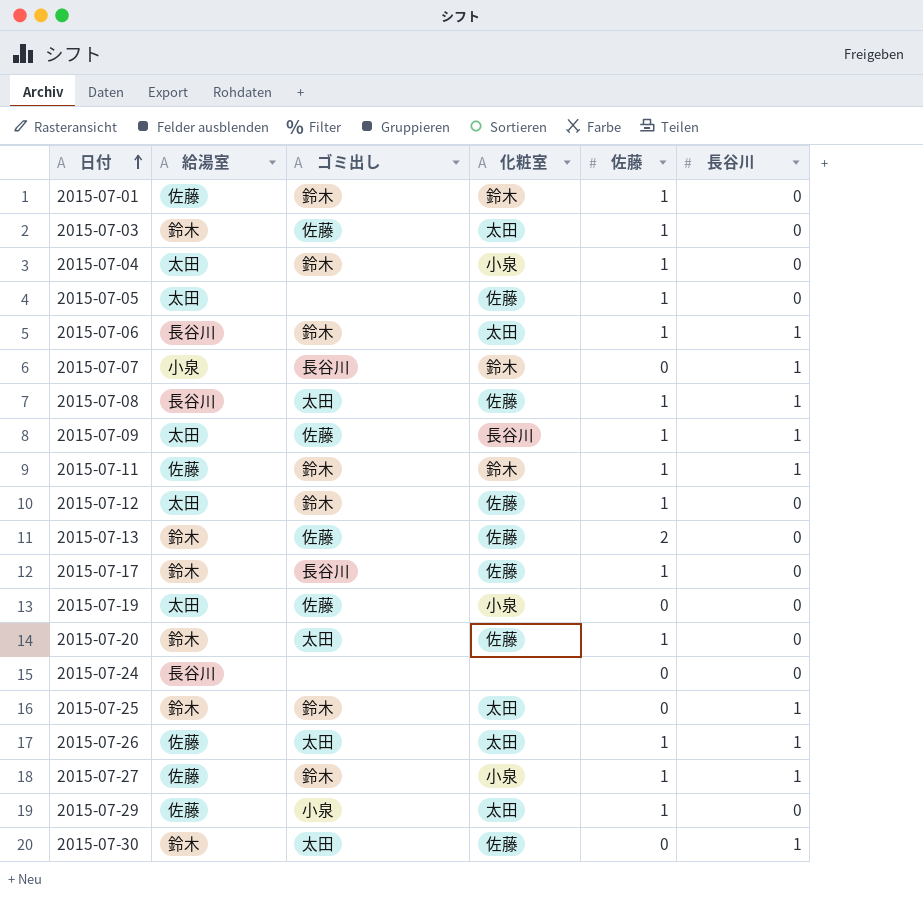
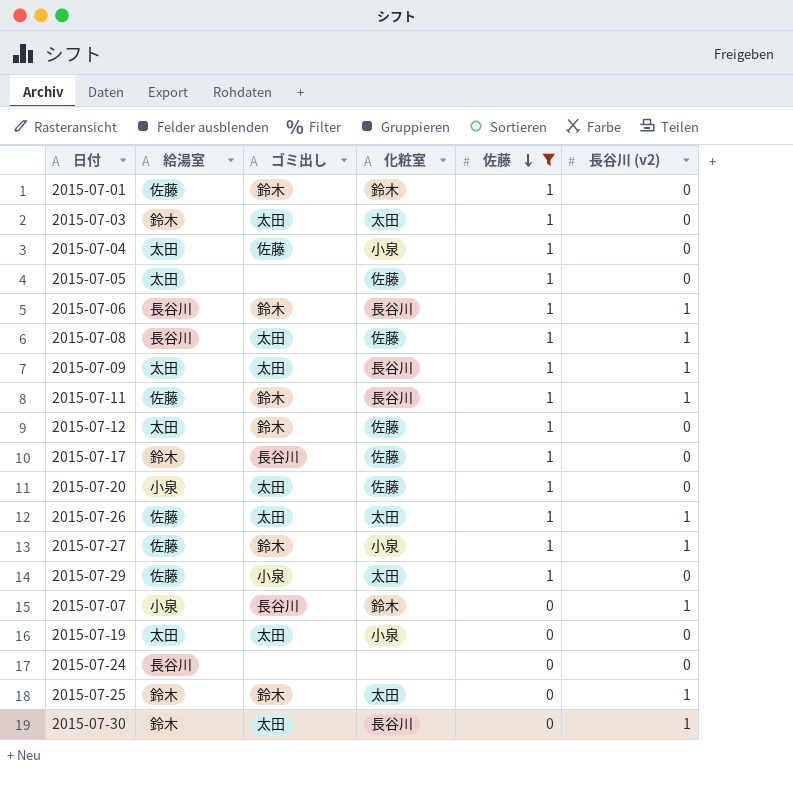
filter: none -> 佐藤 != 2
row order: 日付 ascending -> 佐藤 descending
column name: 長谷川 -> 長谷川 (v2)
2015-07-03 | ゴミ出し: 佐藤 -> 太田
2015-07-04 | ゴミ出し: 鈴木 -> 佐藤
2015-07-06 | 化粧室: 太田 -> 長谷川
2015-07-09 | ゴミ出し: 佐藤 -> 太田
2015-07-11 | 化粧室: 鈴木 -> 長谷川
2015-07-20 | 給湯室: 鈴木 -> 小泉
2015-07-19 | ゴミ出し: 佐藤 -> 太田
2015-07-30 | 化粧室: 佐藤 -> 長谷川

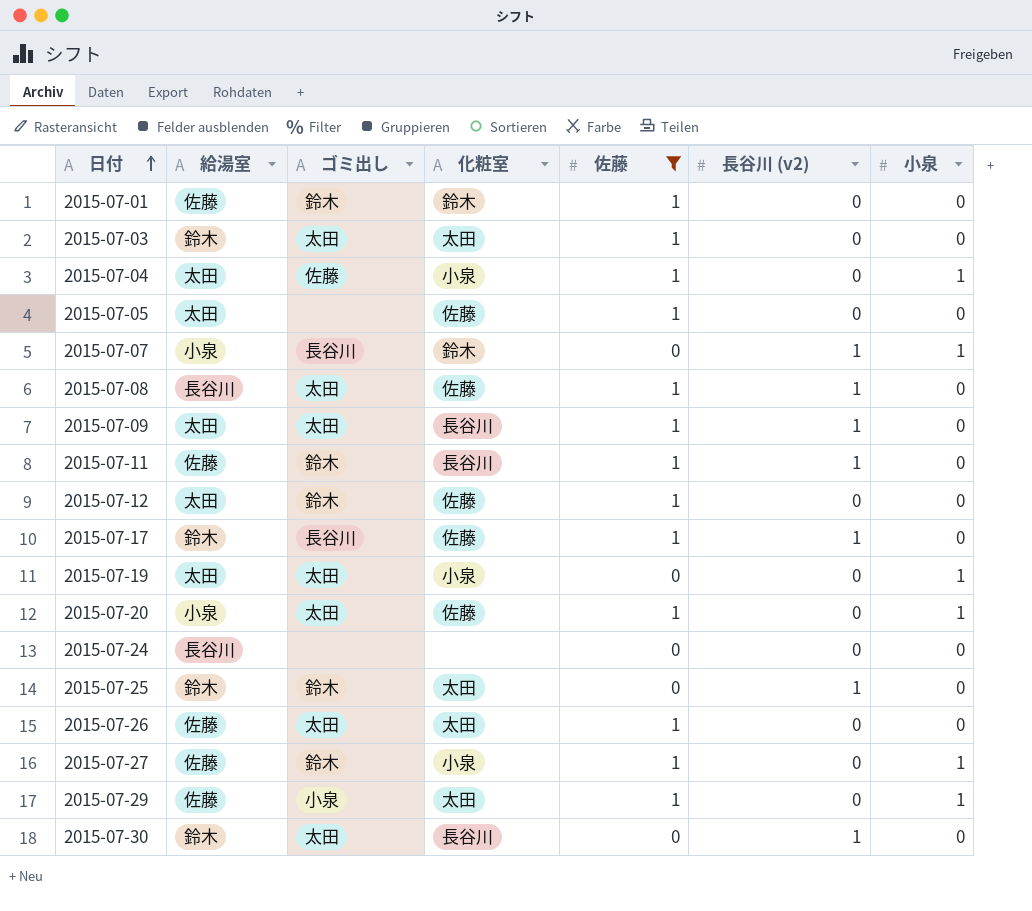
row order: 佐藤 descending -> 日付 ascending
column 小泉 | position: none -> 7
row 2015-07-06: 長谷川 | 鈴木 | 長谷川 | 1 | 1 -> none
2015-07-17 | 長谷川 (v2): 0 -> 1
2015-07-26 | 長谷川 (v2): 1 -> 0
2015-07-27 | 長谷川 (v2): 1 -> 0

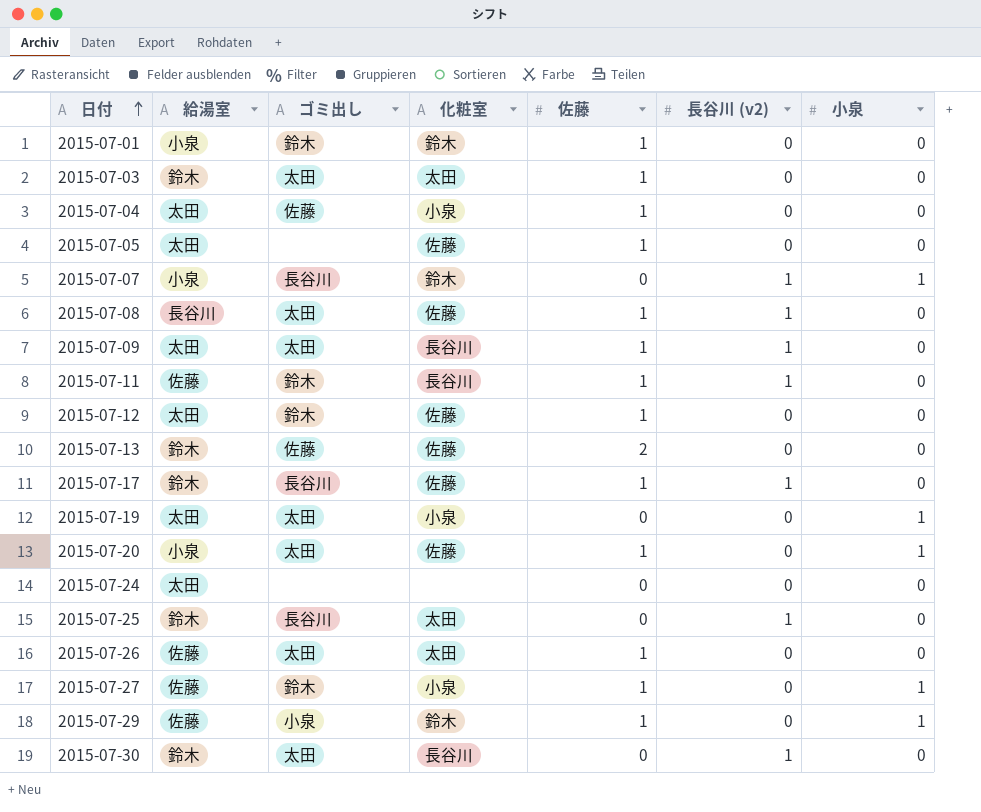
filter: 佐藤 != 2 -> none
2015-07-01 | 給湯室: 佐藤 -> 小泉
2015-07-04 | 小泉: 1 -> 0
2015-07-24 | 給湯室: 長谷川 -> 太田
2015-07-25 | ゴミ出し: 鈴木 -> 長谷川
2015-07-29 | 化粧室: 太田 -> 鈴木

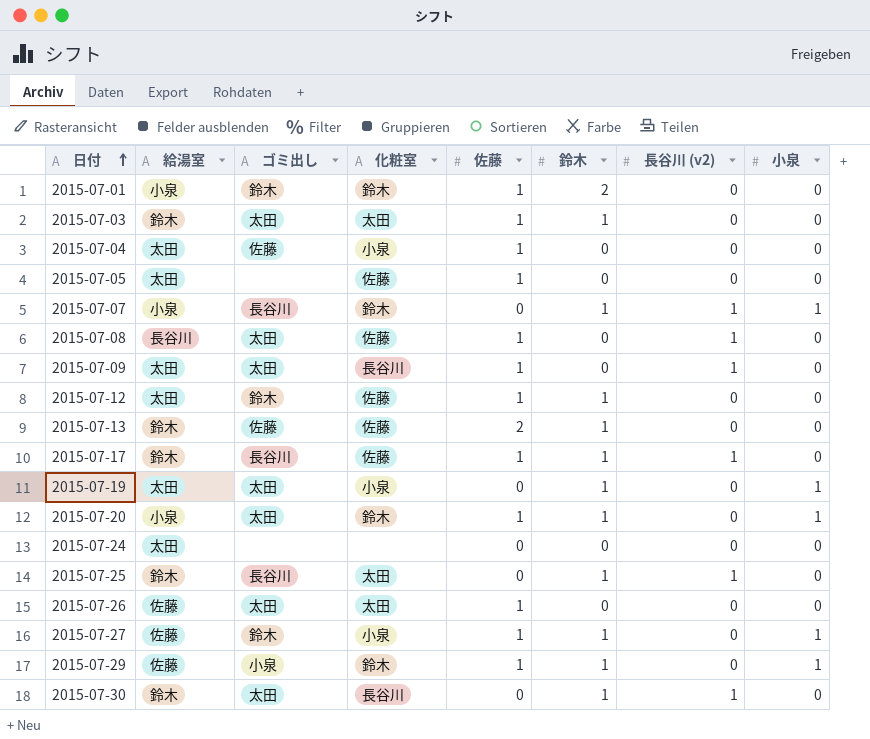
column 鈴木 | position: none -> 6
row 2015-07-11: 佐藤 | 鈴木 | 長谷川 | 1 | 1 | 0 -> none
2015-07-20 | 化粧室: 佐藤 -> 鈴木

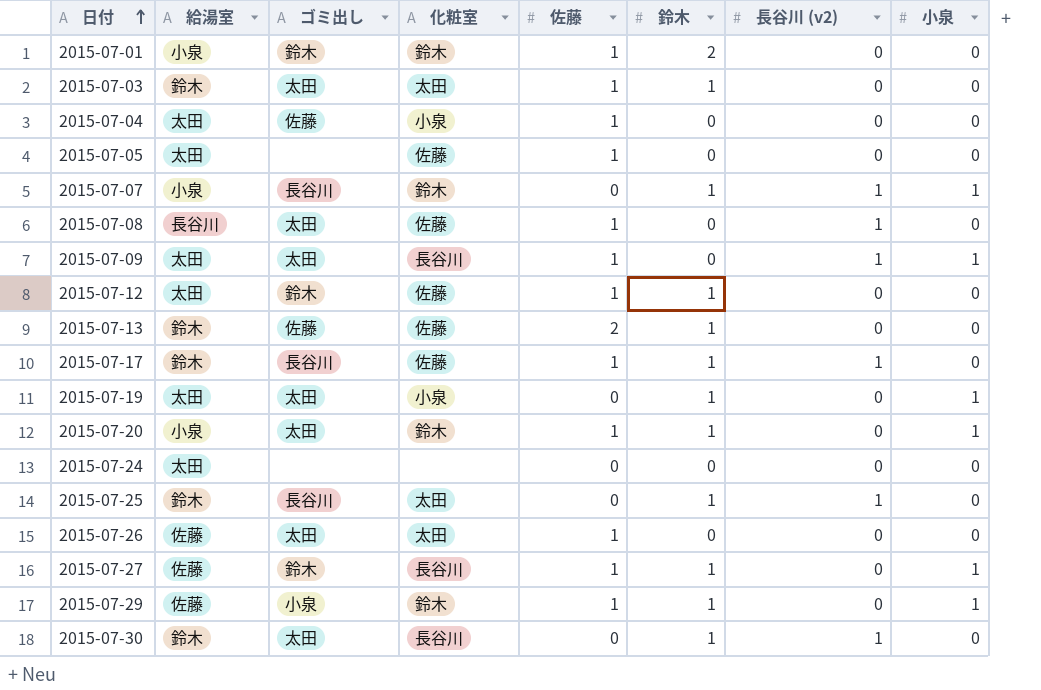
2015-07-09 | 小泉: 0 -> 1
2015-07-27 | 化粧室: 小泉 -> 長谷川

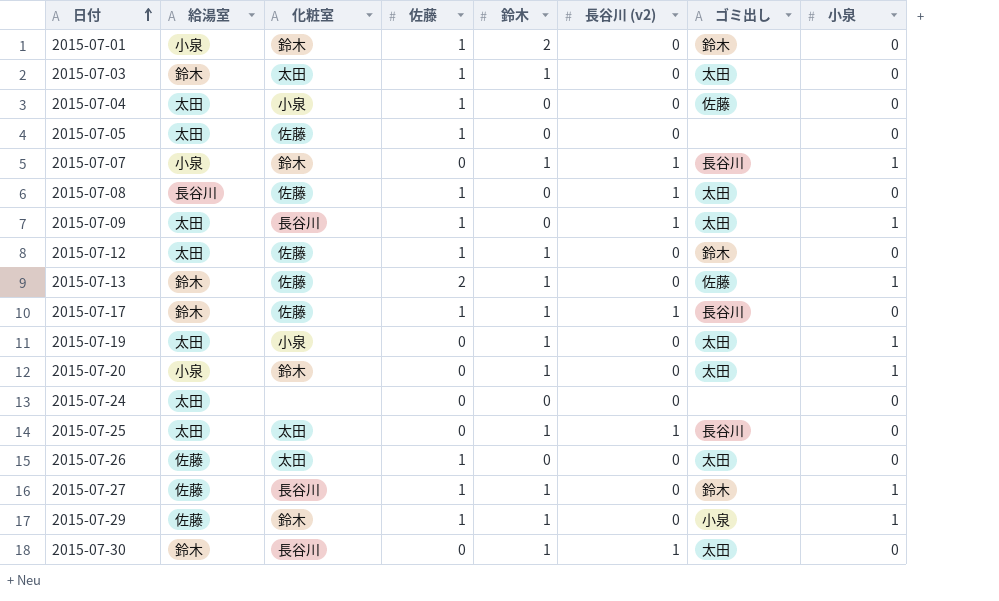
column ゴミ出し | position: 3 -> 7
2015-07-13 | 小泉: 0 -> 1
2015-07-20 | 佐藤: 1 -> 0
2015-07-25 | 給湯室: 鈴木 -> 太田

